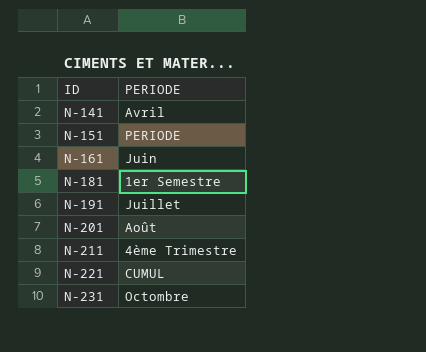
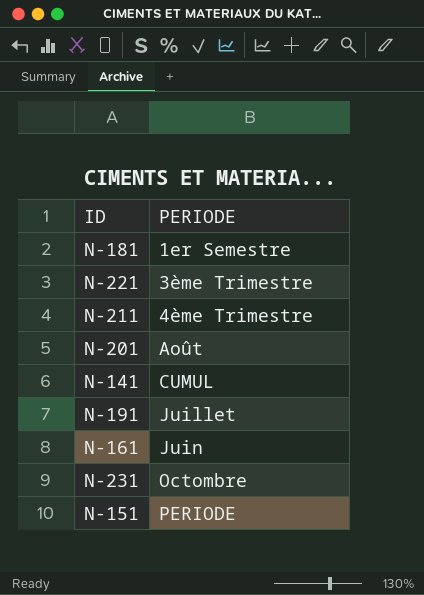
row order: ID ascending -> PERIODE ascending
N-221 | PERIODE: CUMUL -> 3ème Trimestre
N-141 | PERIODE: Avril -> CUMUL

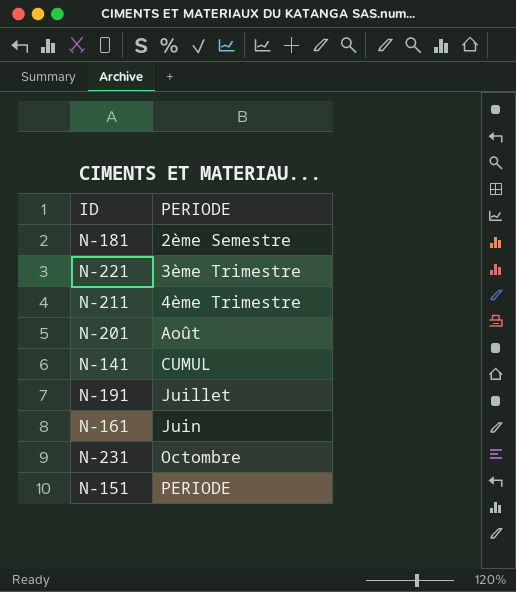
N-181 | PERIODE: 1er Semestre -> 2ème Semestre

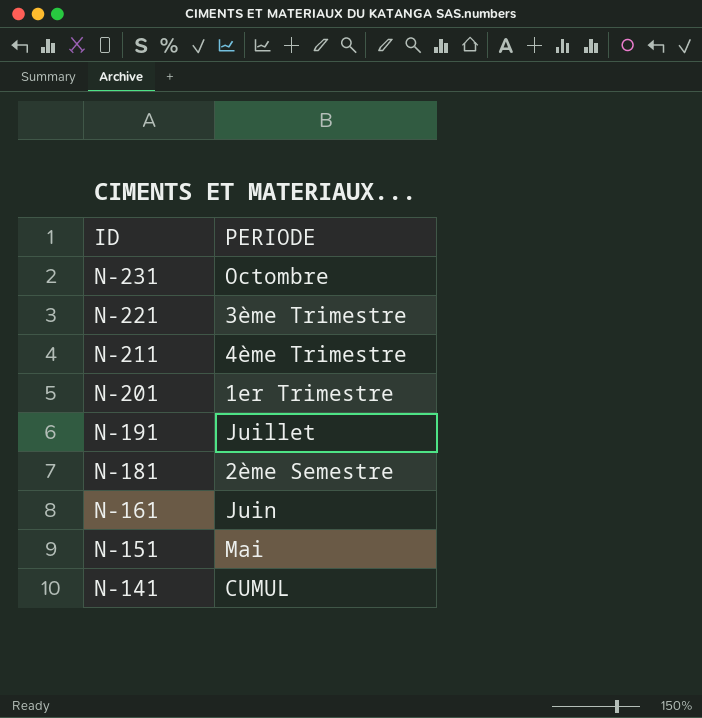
row order: PERIODE ascending -> ID descending
N-201 | PERIODE: Août -> 1er Trimestre
N-151 | PERIODE: PERIODE -> Mai

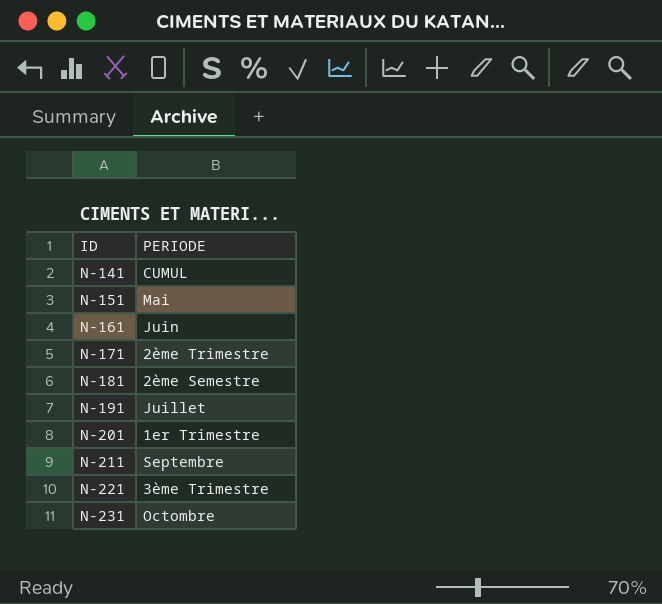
row order: ID descending -> ID ascending
row N-171: none -> 2ème Trimestre
N-211 | PERIODE: 4ème Trimestre -> Septembre

